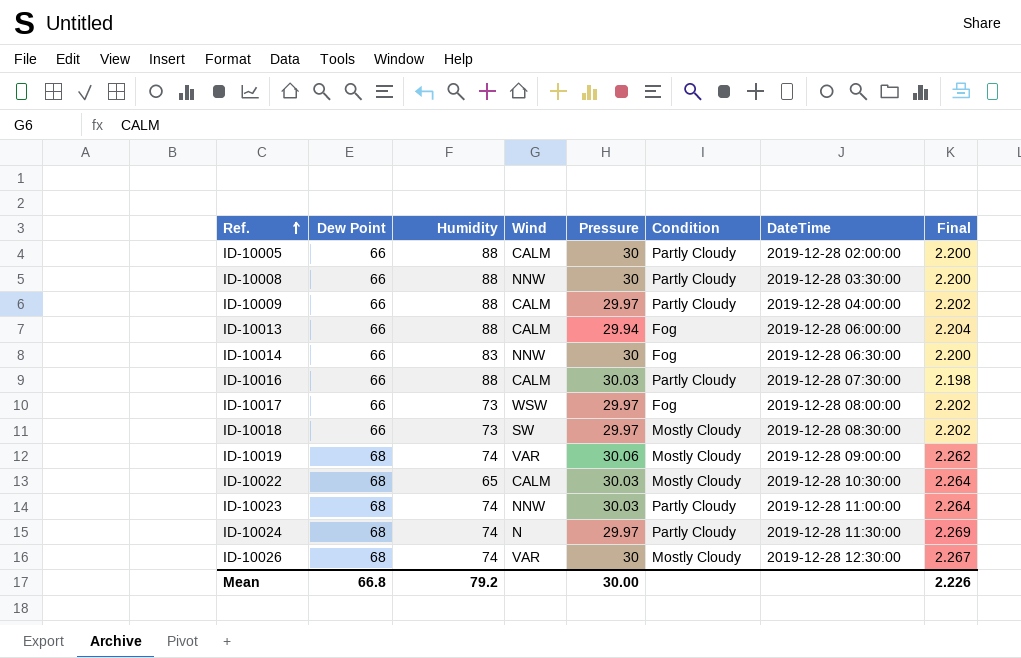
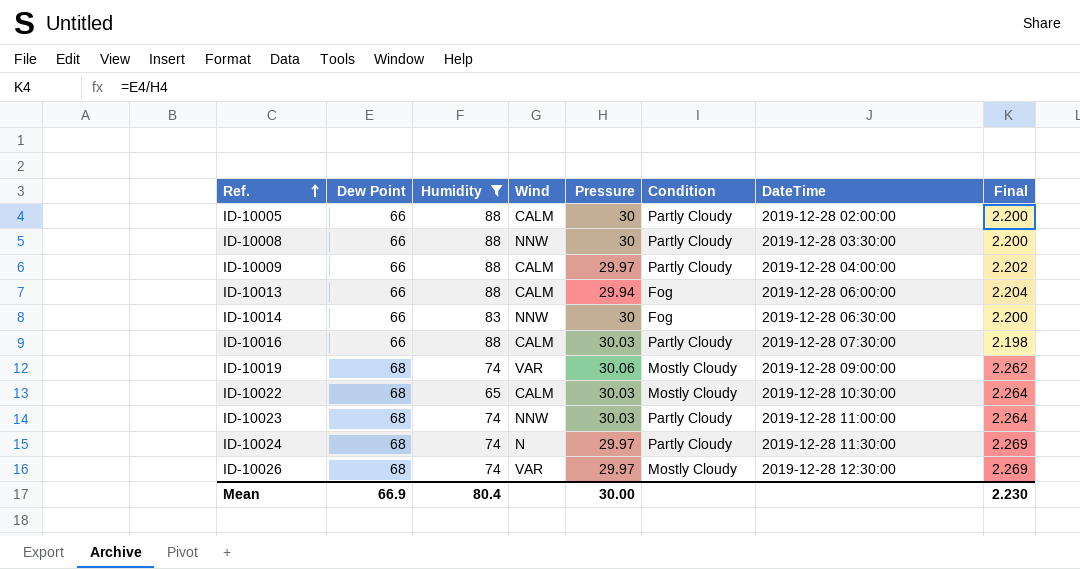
filter: none -> Humidity != 73
ID-10026 | Pressure: 30 -> 29.97
ID-10026 | Final: 2.267 -> 2.269
Mean | Dew Point: 66.8 -> 66.9
Mean | Humidity: 79.2 -> 80.4
Mean | Final: 2.226 -> 2.230

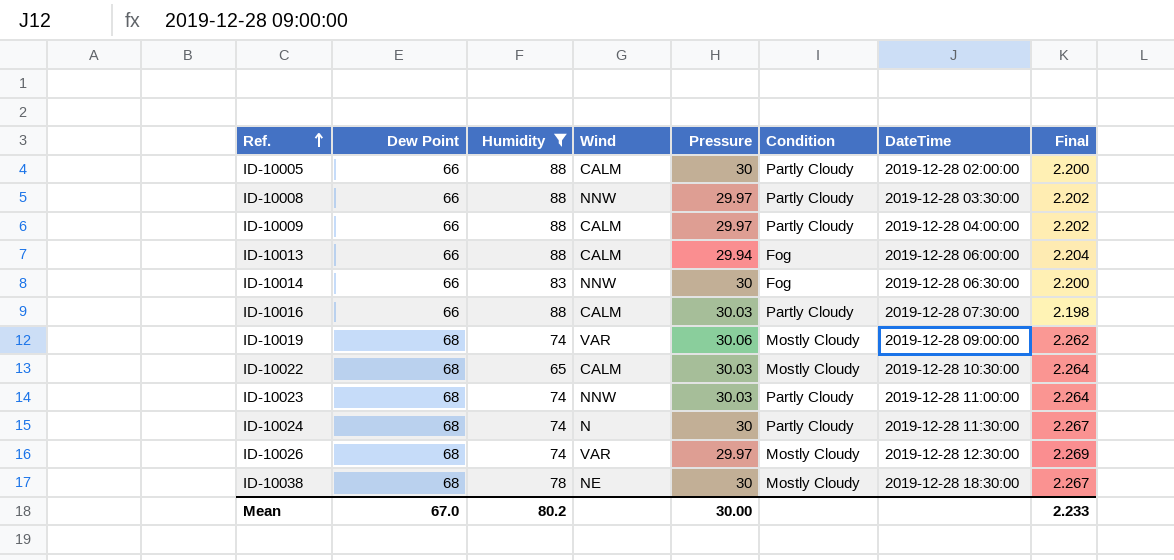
ID-10008 | Pressure: 30 -> 29.97
ID-10008 | Final: 2.200 -> 2.202
ID-10024 | Pressure: 29.97 -> 30
ID-10024 | Final: 2.269 -> 2.267
row ID-10038: none -> 68 | 78 | NE | 30 | Mostly Cloudy | 2019-12-28 18:30:00 | 2.267
Mean | Dew Point: 66.9 -> 67.0
Mean | Humidity: 80.4 -> 80.2
Mean | Final: 2.230 -> 2.233

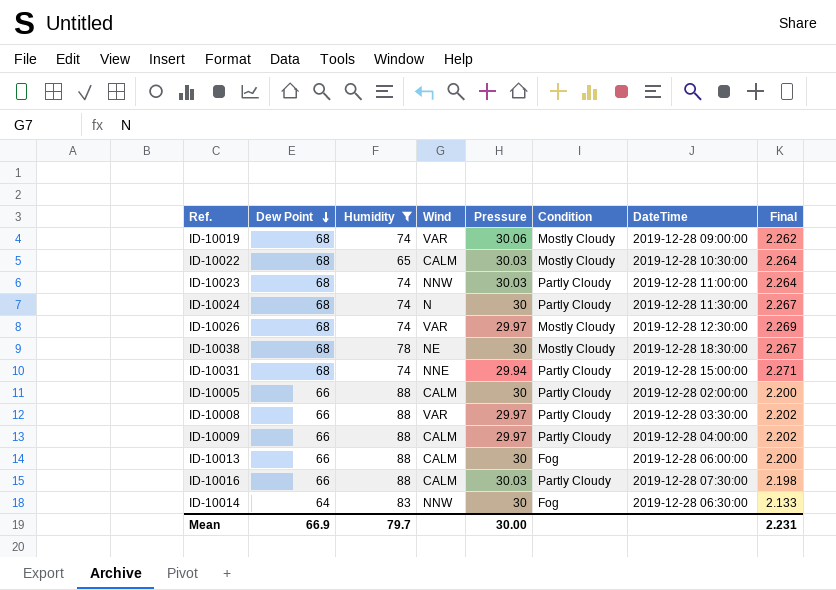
row order: Ref. ascending -> Dew Point descending
row ID-10031: none -> 68 | 74 | NNE | 29.94 | Partly Cloudy | 2019-12-28 15:00:00 | 2.271
ID-10008 | Wind: NNW -> VAR
ID-10013 | Pressure: 29.94 -> 30
ID-10013 | Final: 2.204 -> 2.200
ID-10014 | Dew Point: 66 -> 64
ID-10014 | Final: 2.200 -> 2.133
Mean | Dew Point: 67.0 -> 66.9
Mean | Humidity: 80.2 -> 79.7
Mean | Final: 2.233 -> 2.231

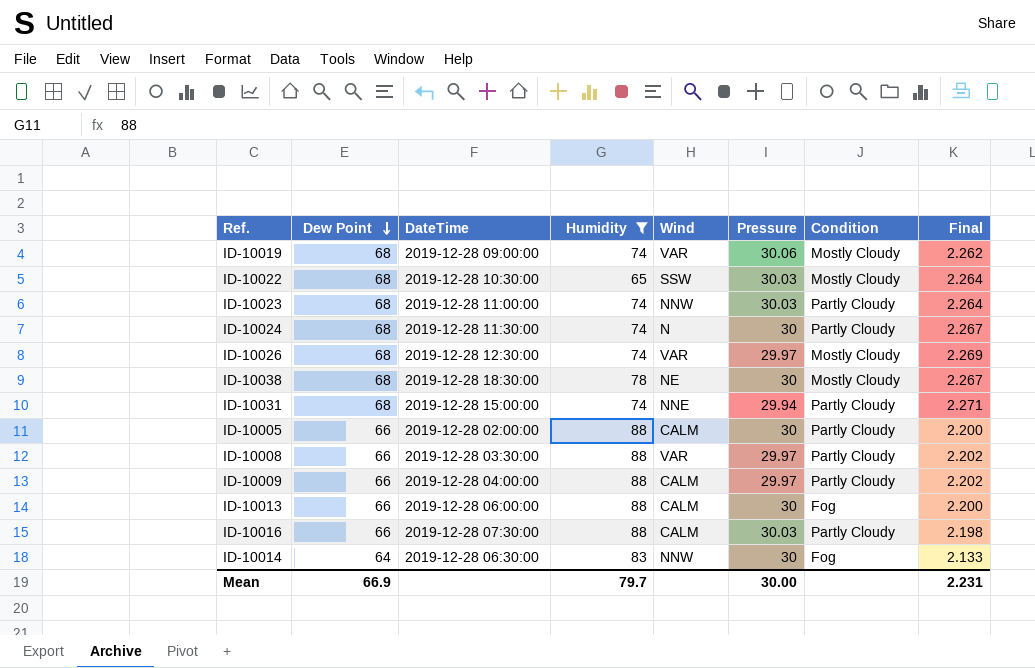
column DateTime | position: 7 -> 3
ID-10022 | Wind: CALM -> SSW

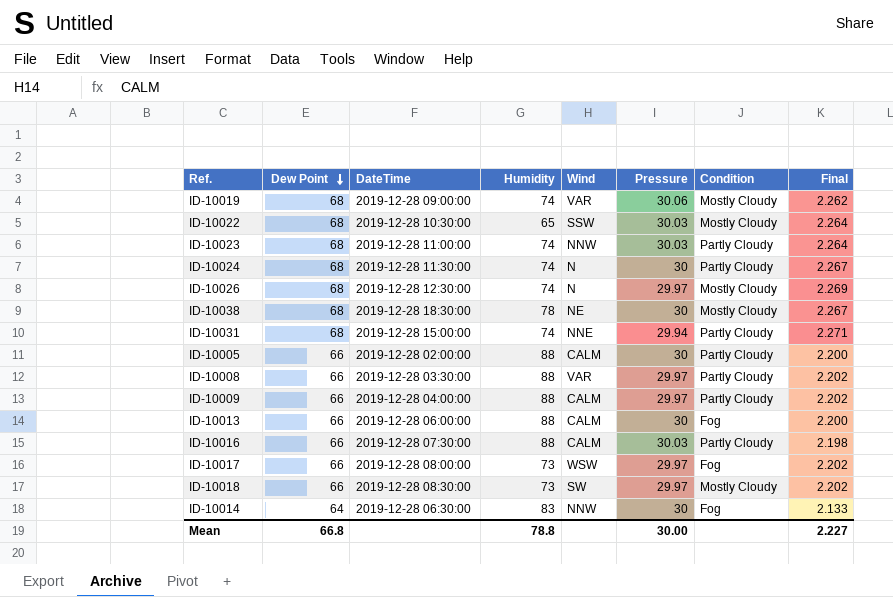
filter: Humidity != 73 -> none
ID-10026 | Wind: VAR -> N
Mean | Dew Point: 66.9 -> 66.8
Mean | Humidity: 79.7 -> 78.8
Mean | Final: 2.231 -> 2.227

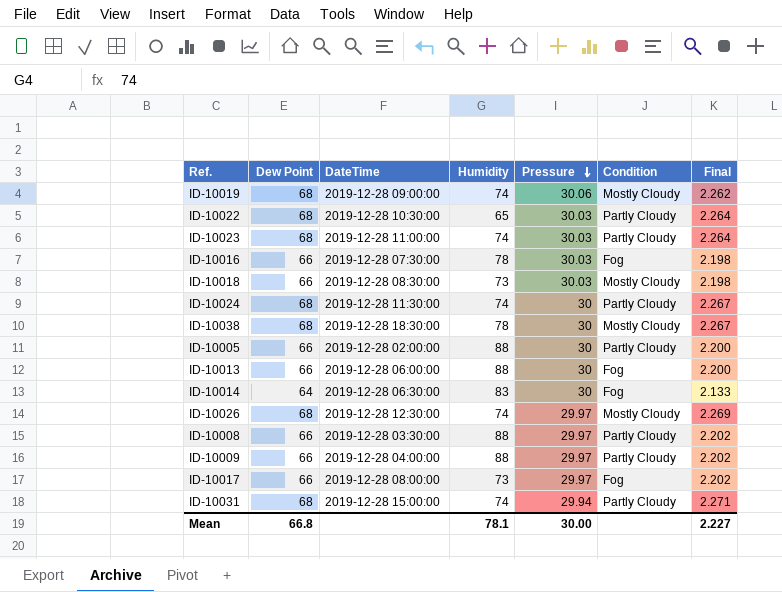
row order: Dew Point descending -> Pressure descending
column Wind | position: 5 -> none
ID-10022 | Condition: Mostly Cloudy -> Partly Cloudy
ID-10016 | Humidity: 88 -> 78
ID-10016 | Condition: Partly Cloudy -> Fog
ID-10018 | Pressure: 29.97 -> 30.03
ID-10018 | Final: 2.202 -> 2.198
Mean | Humidity: 78.8 -> 78.1

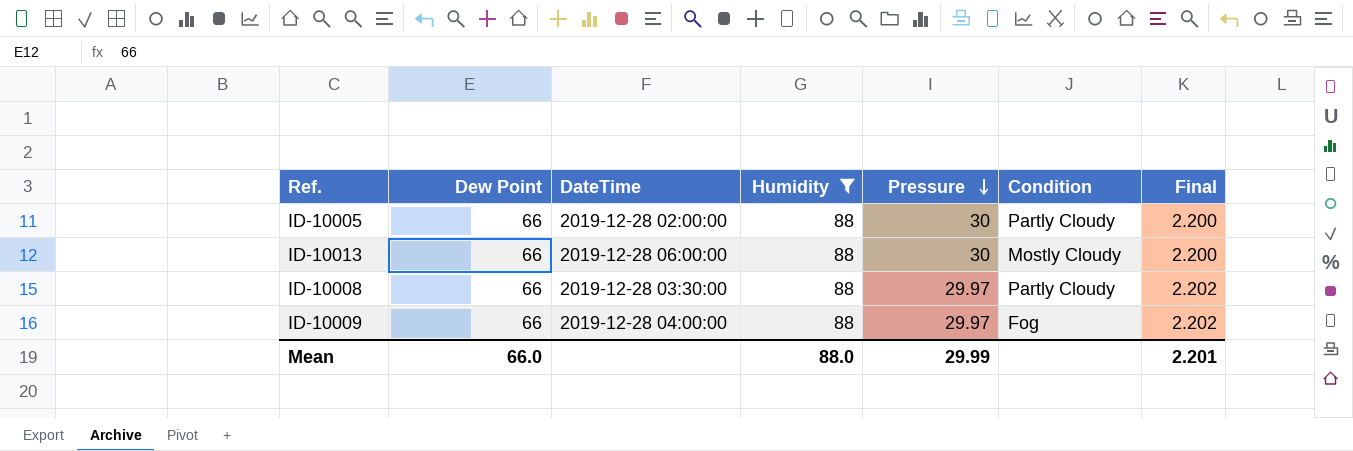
filter: none -> Humidity = 88
ID-10013 | Condition: Fog -> Mostly Cloudy
ID-10009 | Condition: Partly Cloudy -> Fog
Mean | Dew Point: 66.8 -> 66.0
Mean | Humidity: 78.1 -> 88.0
Mean | Pressure: 30.00 -> 29.99
Mean | Final: 2.227 -> 2.201

